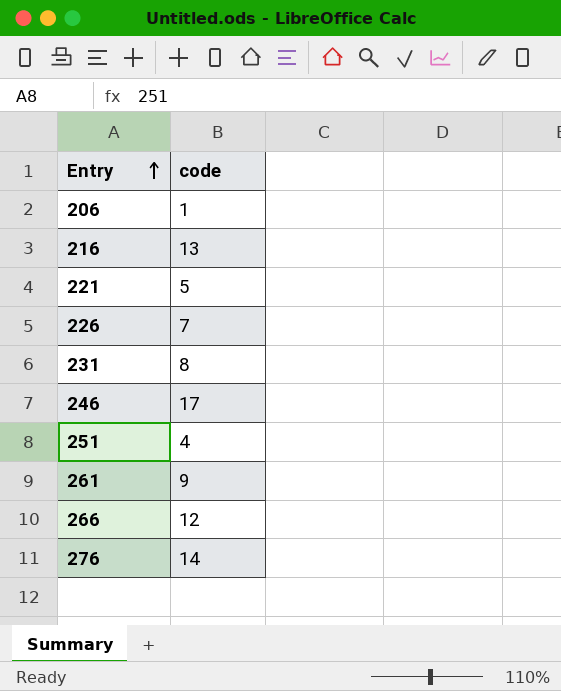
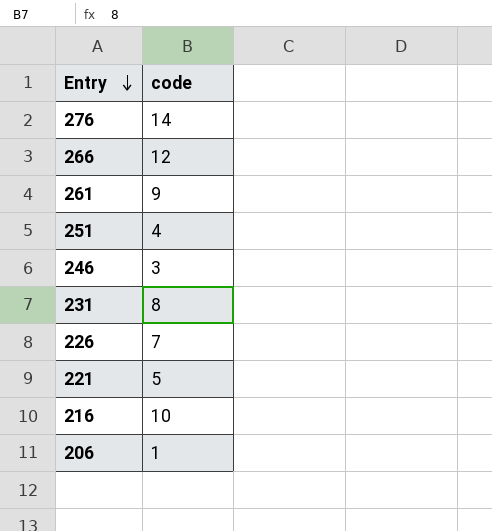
row order: Entry ascending -> Entry descending
246 | code: 17 -> 3
216 | code: 13 -> 10

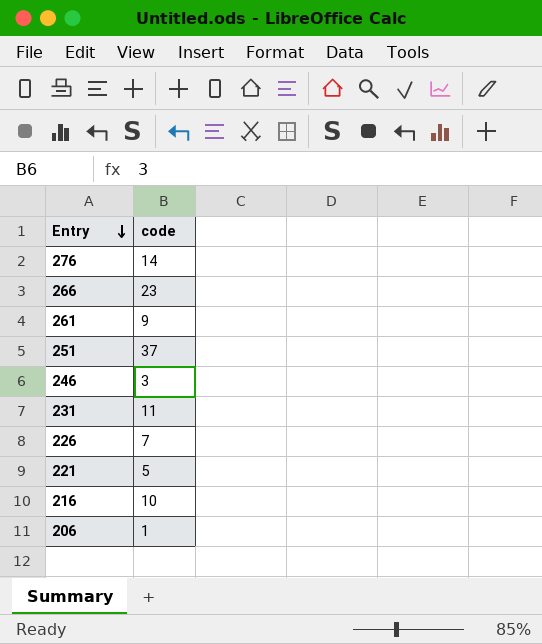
266 | code: 12 -> 23
251 | code: 4 -> 37
231 | code: 8 -> 11

